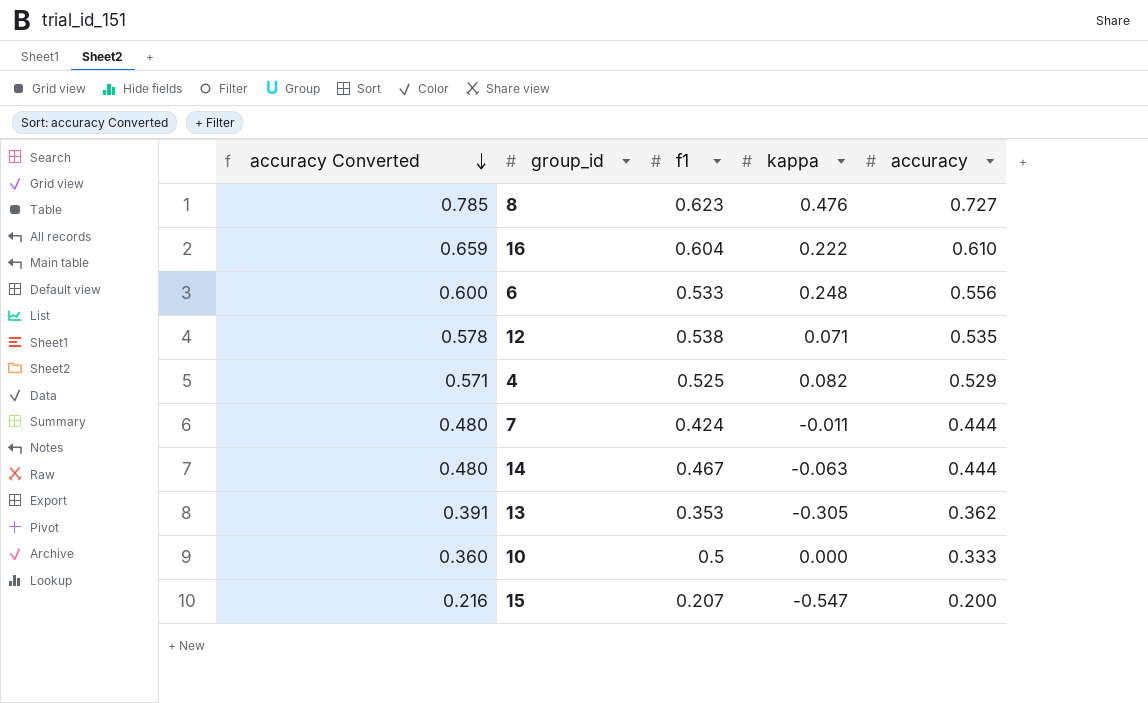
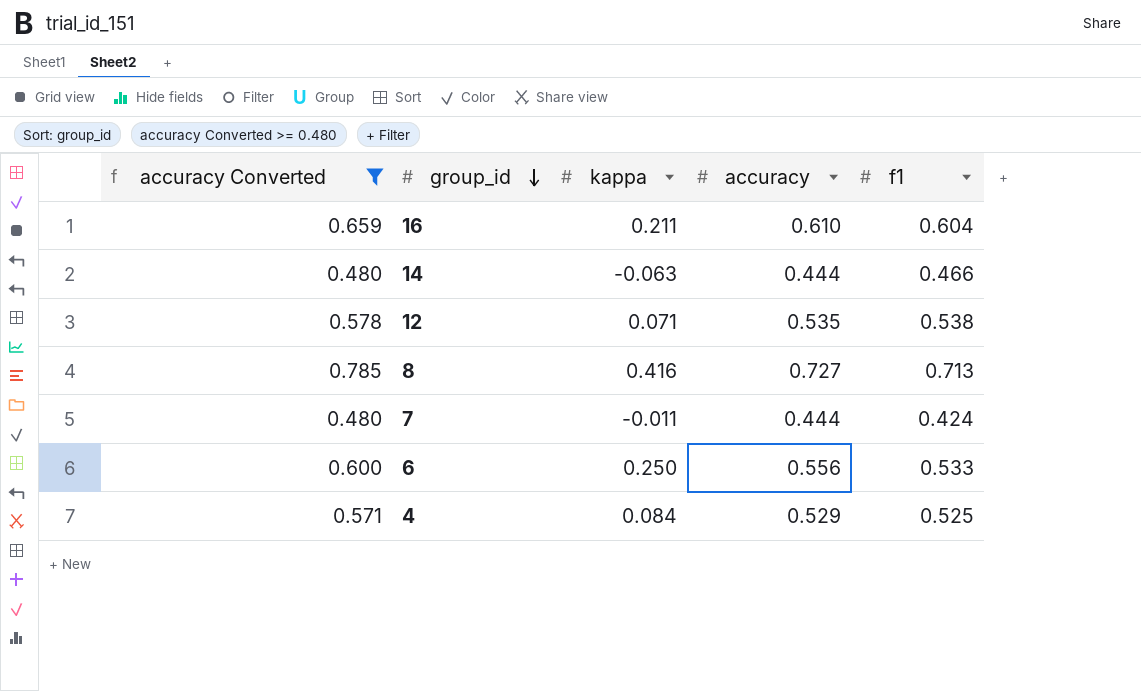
filter: none -> accuracy Converted >= 0.480
row order: accuracy Converted descending -> group_id descending
column f1 | position: 3 -> 5
16 | kappa: 0.222 -> 0.211
14 | f1: 0.467 -> 0.466
8 | kappa: 0.476 -> 0.416
8 | f1: 0.623 -> 0.713
6 | kappa: 0.248 -> 0.250
4 | kappa: 0.082 -> 0.084

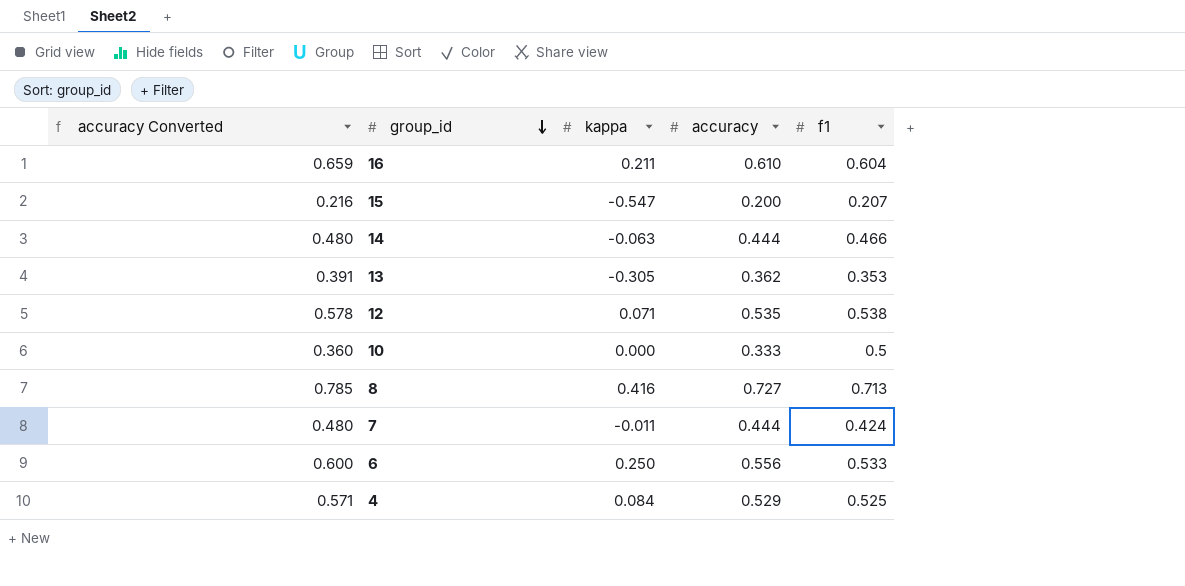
filter: accuracy Converted >= 0.480 -> none

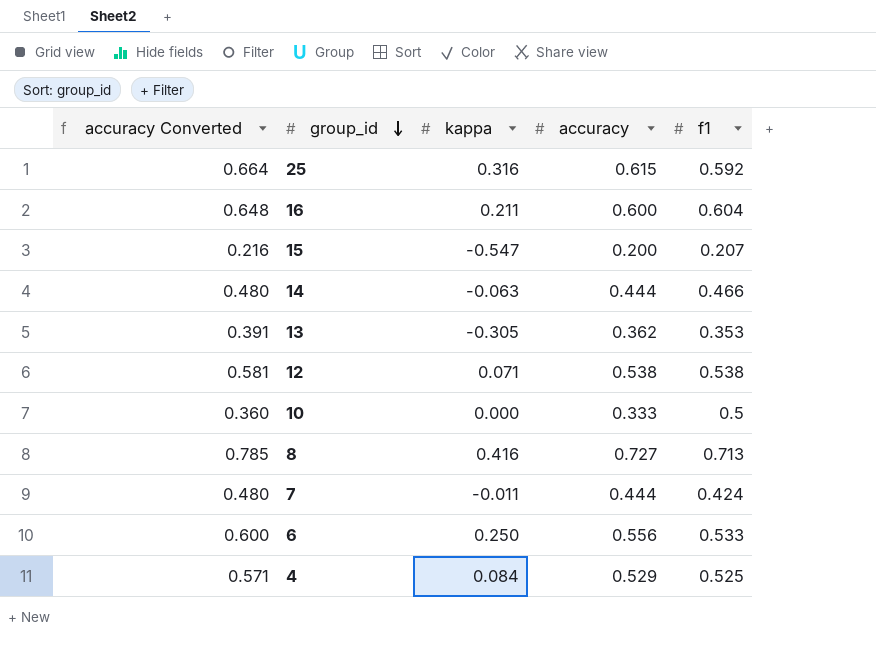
row 25: none -> 0.664 | 0.316 | 0.615 | 0.592
16 | accuracy Converted: 0.659 -> 0.648
16 | accuracy: 0.610 -> 0.600
12 | accuracy Converted: 0.578 -> 0.581
12 | accuracy: 0.535 -> 0.538

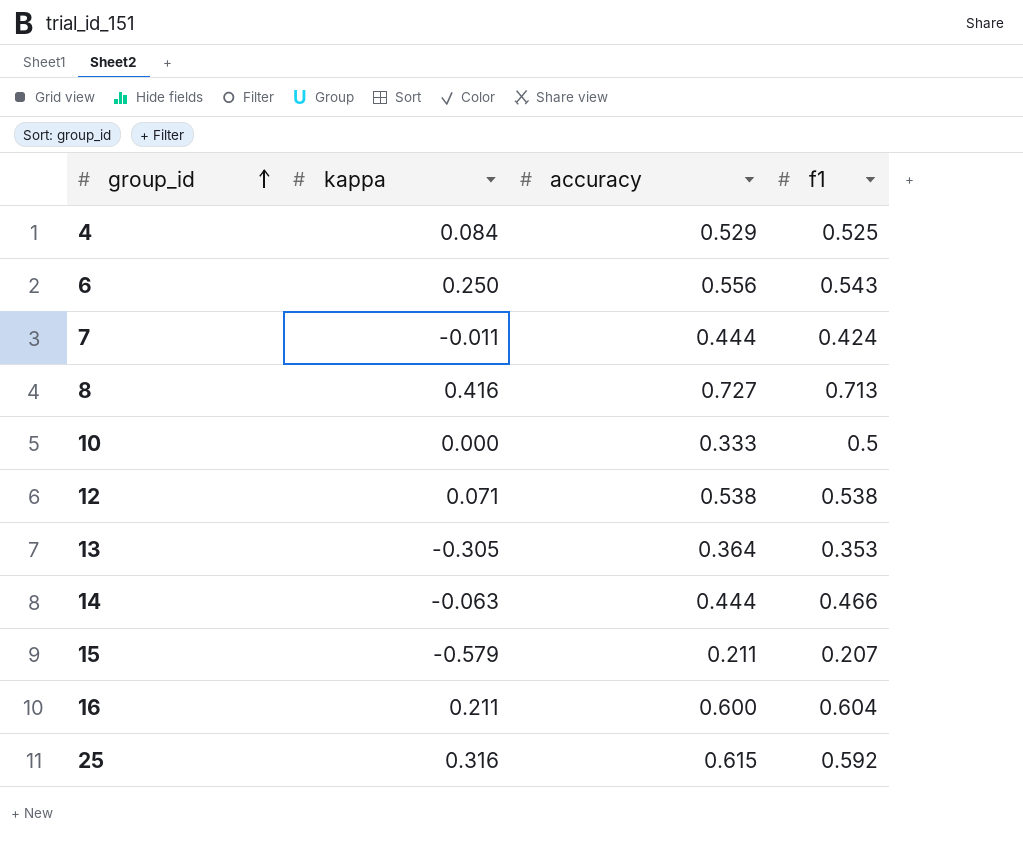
row order: group_id descending -> group_id ascending
column accuracy Converted | formula: [accuracy] * 1.08 -> none
6 | f1: 0.533 -> 0.543
13 | accuracy: 0.362 -> 0.364
15 | kappa: -0.547 -> -0.579
15 | accuracy: 0.200 -> 0.211

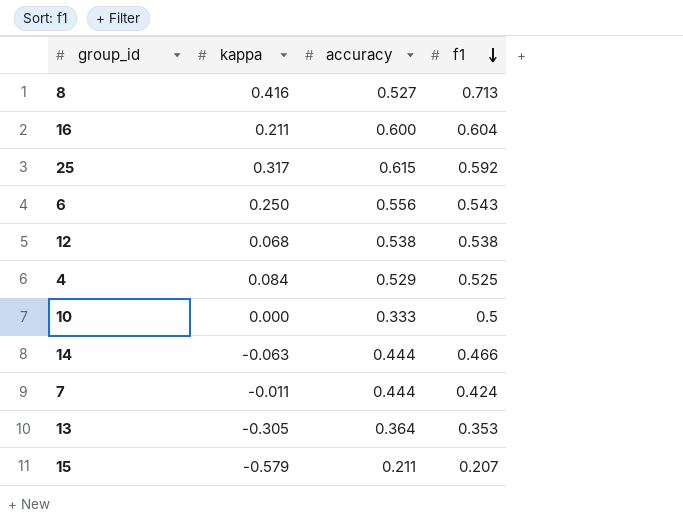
row order: group_id ascending -> f1 descending
8 | accuracy: 0.727 -> 0.527
25 | kappa: 0.316 -> 0.317
12 | kappa: 0.071 -> 0.068

